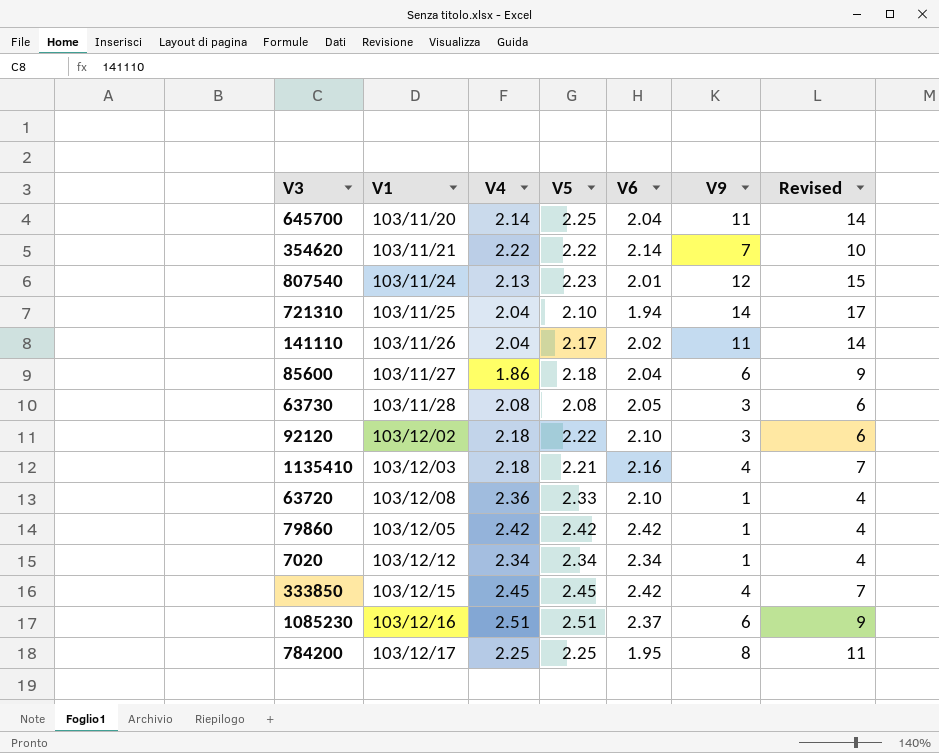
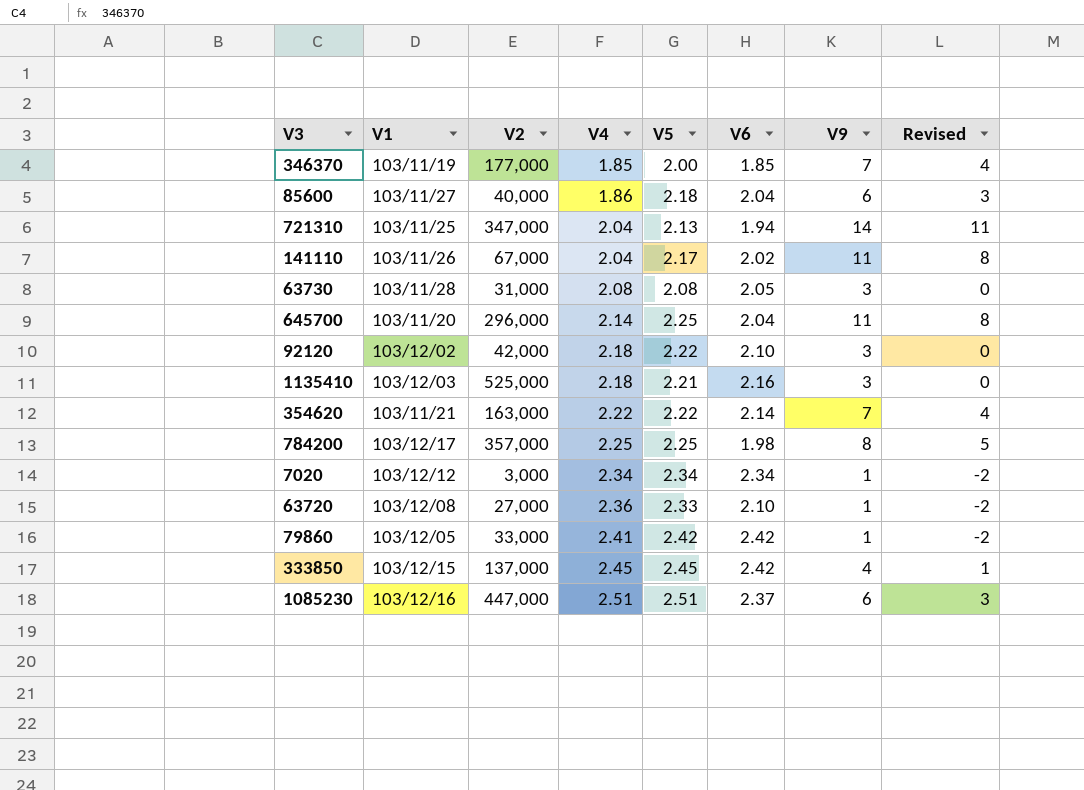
row order: none -> V4 ascending
column V2 | position: none -> 3
column Revised | formula: [V9] + 3 -> [V9] - 3
row 807540: 103/11/24 | 2.13 | 2.23 | 2.01 | 12 | 15 -> none
row 346370: none -> 103/11/19 | 177,000 | 1.85 | 2.00 | 1.85 | 7 | 4
721310 | V5: 2.10 -> 2.13
1135410 | V9: 4 -> 3
784200 | V6: 1.95 -> 1.98
79860 | V4: 2.42 -> 2.41

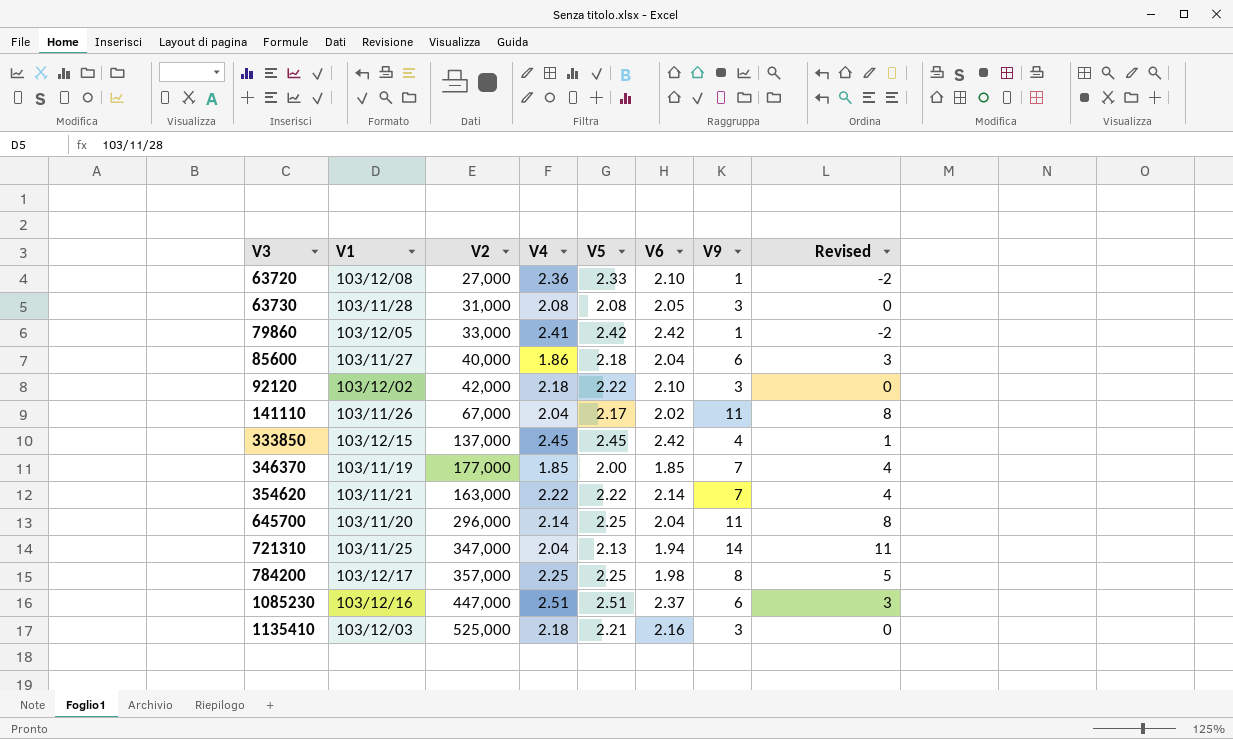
row order: V4 ascending -> V3 ascending
row 7020: 103/12/12 | 3,000 | 2.34 | 2.34 | 2.34 | 1 | -2 -> none

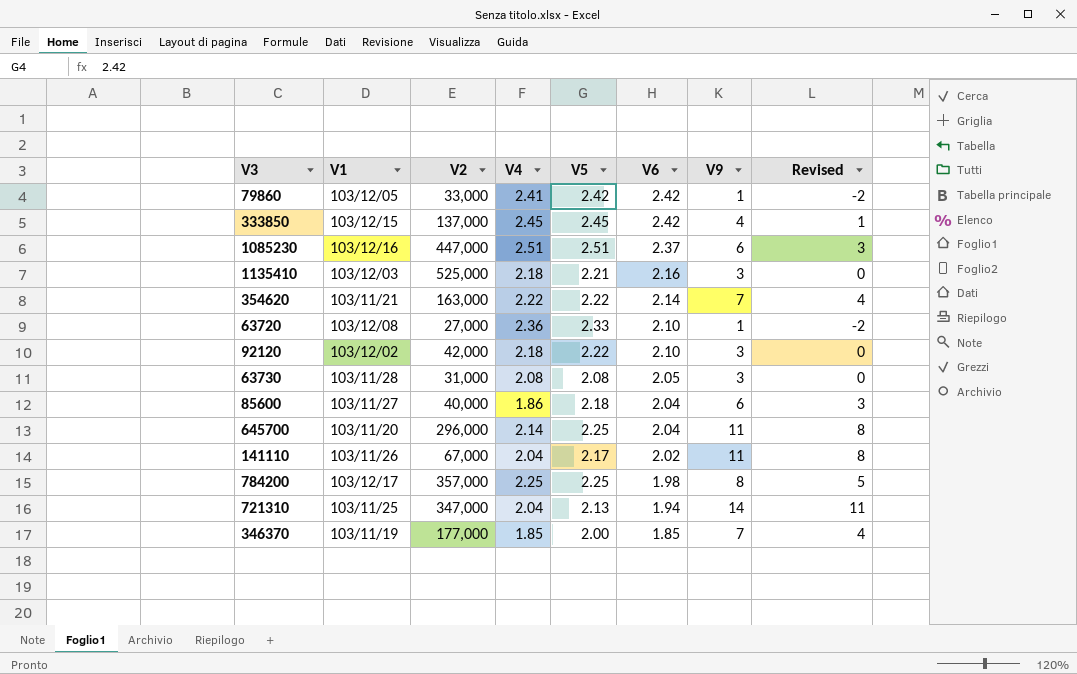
row order: V3 ascending -> V6 descending

